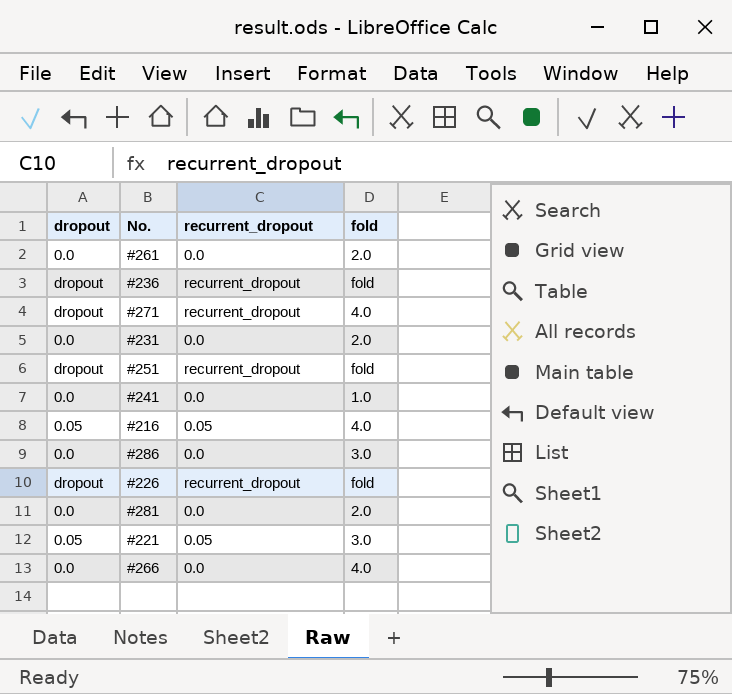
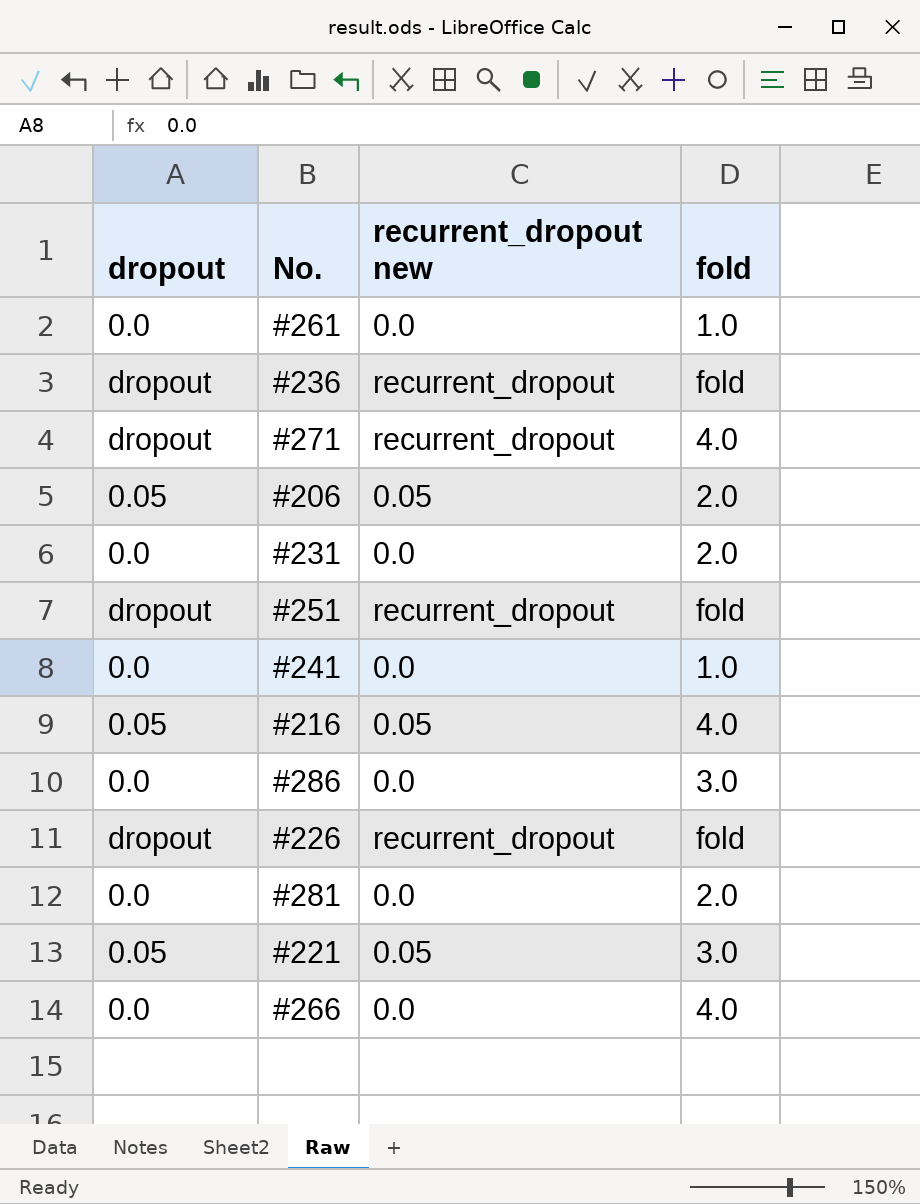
column name: recurrent_dropout -> recurrent_dropout new
#261 | fold: 2.0 -> 1.0
row #206: none -> 0.05 | 0.05 | 2.0

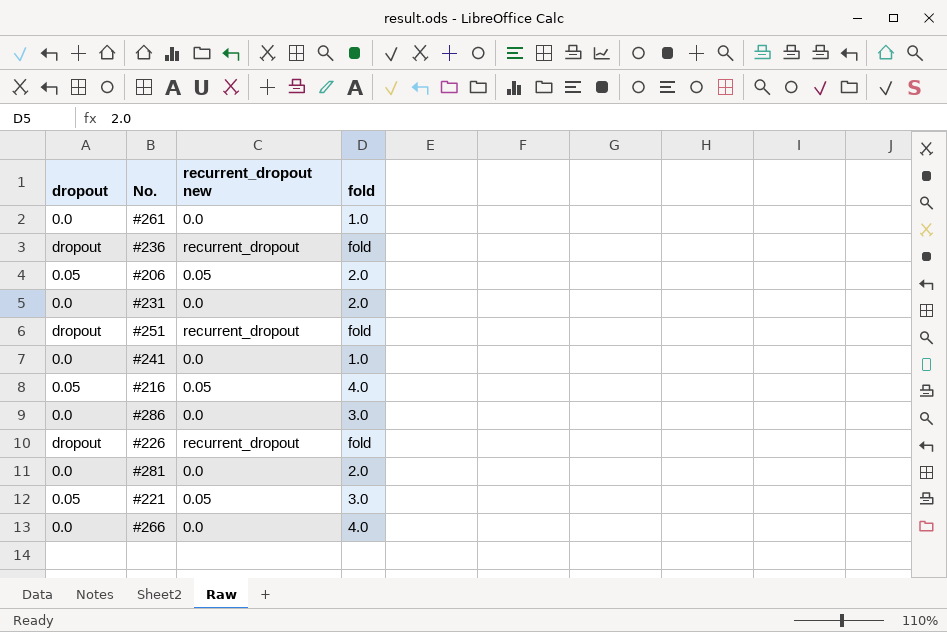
row #271: dropout | recurrent_dropout | 4.0 -> none

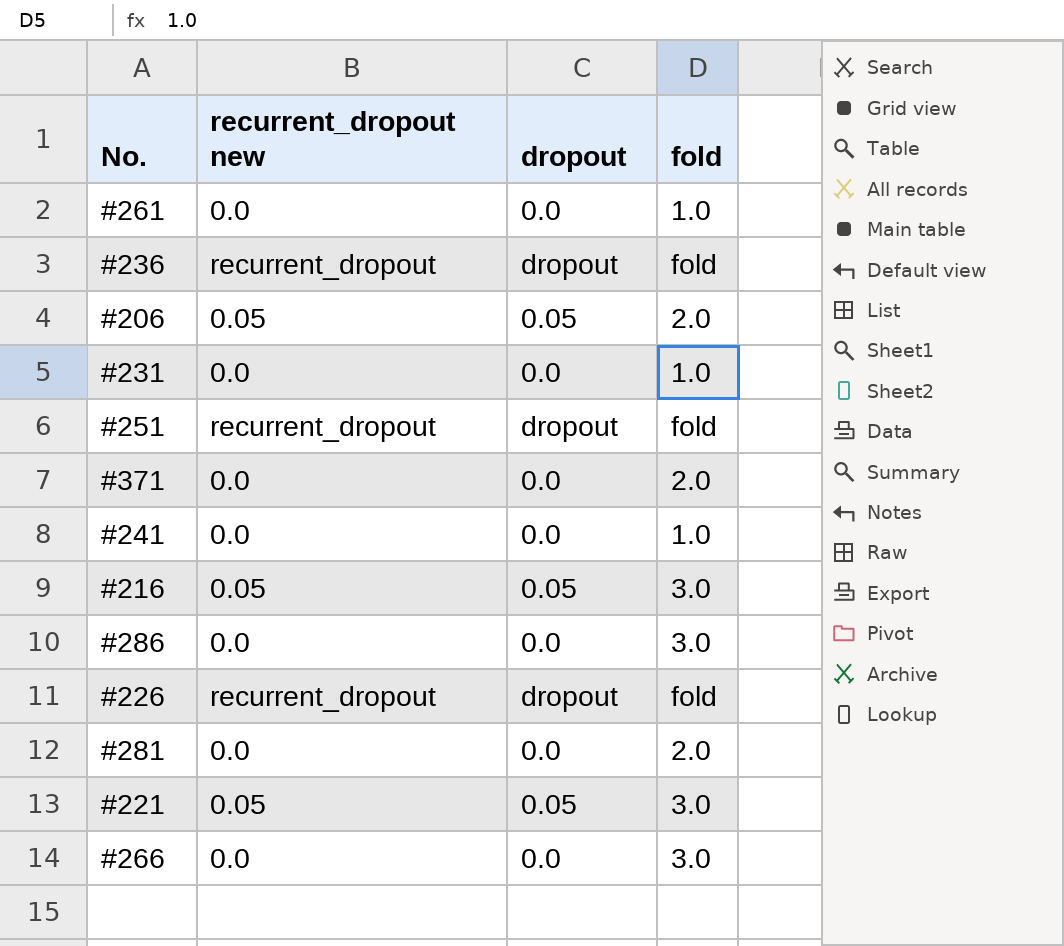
column dropout | position: 1 -> 3
#231 | fold: 2.0 -> 1.0
row #371: none -> 0.0 | 0.0 | 2.0
#216 | fold: 4.0 -> 3.0
#266 | fold: 4.0 -> 3.0

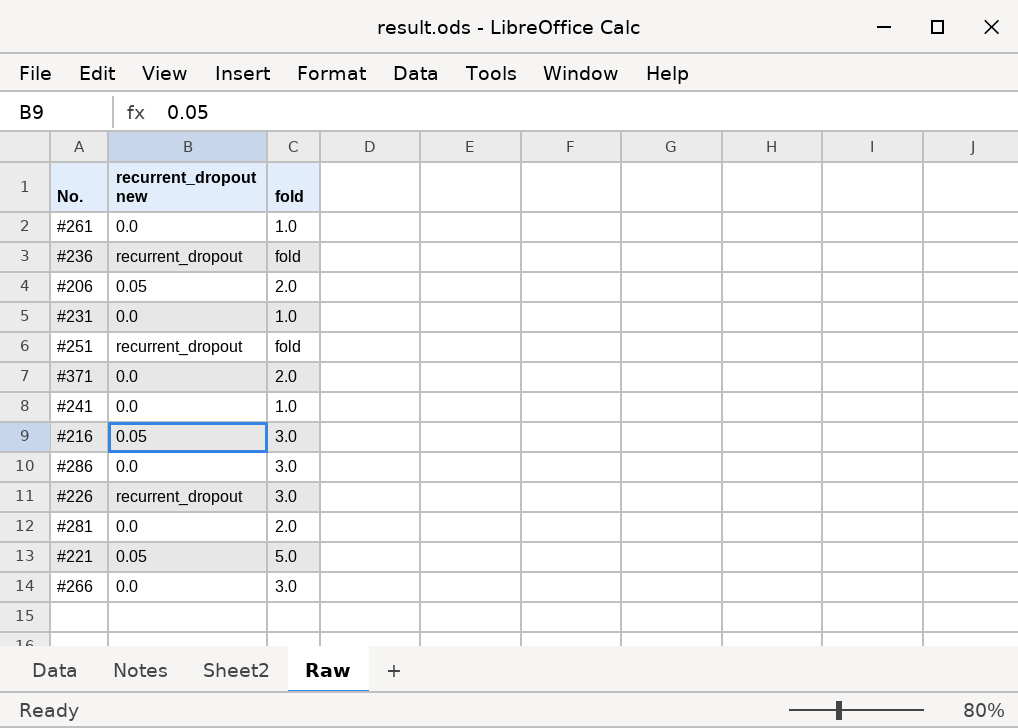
column dropout | position: 3 -> none
#226 | fold: fold -> 3.0
#221 | fold: 3.0 -> 5.0

